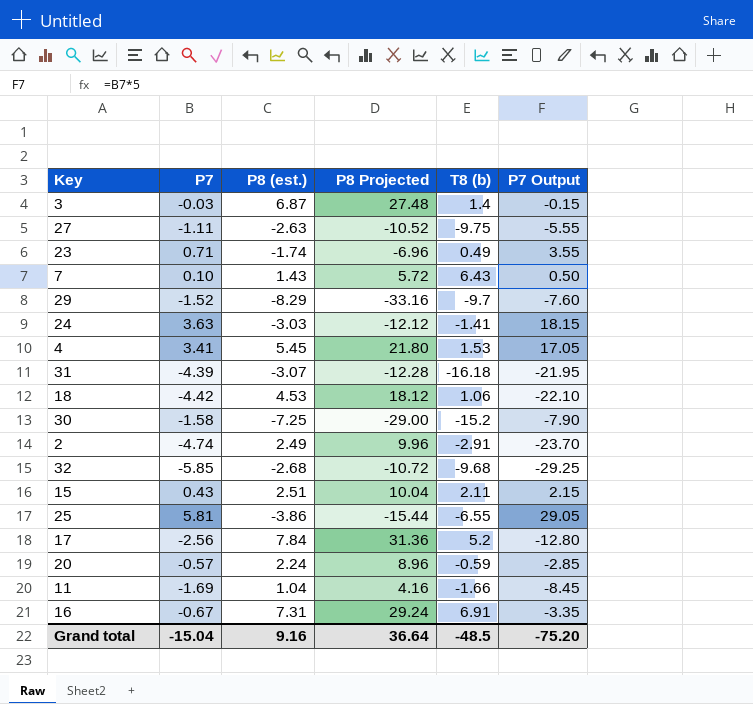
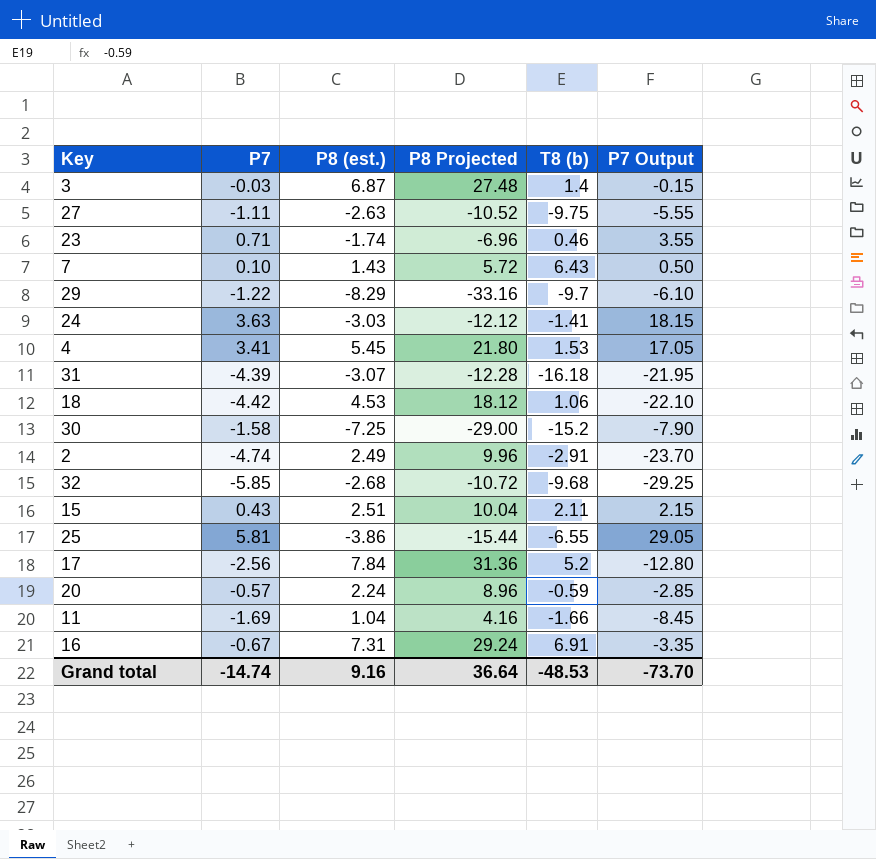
23 | T8 (b): 0.49 -> 0.46
29 | P7: -1.52 -> -1.22
29 | P7 Output: -7.60 -> -6.10
Grand total | P7: -15.04 -> -14.74
Grand total | T8 (b): -48.5 -> -48.53
Grand total | P7 Output: -75.20 -> -73.70

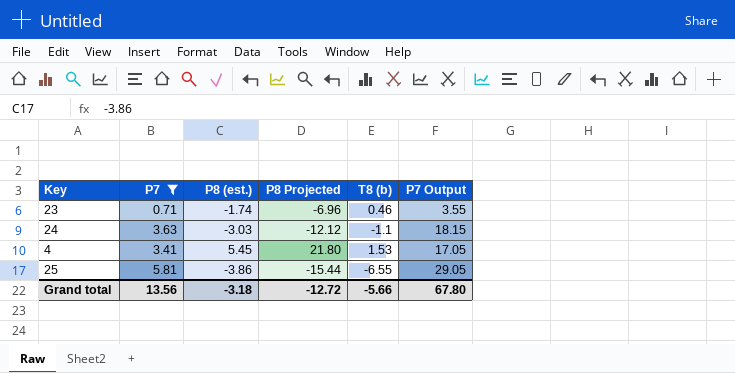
filter: none -> P7 >= 0.71
24 | T8 (b): -1.41 -> -1.1
Grand total | P7: -14.74 -> 13.56
Grand total | P8 (est.): 9.16 -> -3.18
Grand total | P8 Projected: 36.64 -> -12.72
Grand total | T8 (b): -48.53 -> -5.66
Grand total | P7 Output: -73.70 -> 67.80

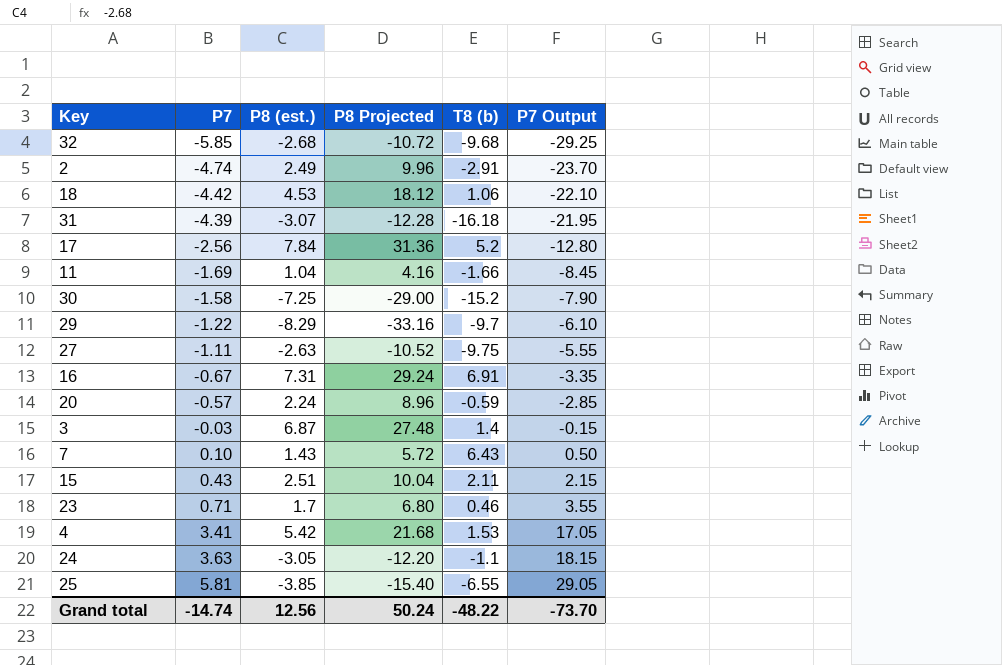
filter: P7 >= 0.71 -> none
row order: none -> P7 ascending
23 | P8 (est.): -1.74 -> 1.7
23 | P8 Projected: -6.96 -> 6.80
4 | P8 (est.): 5.45 -> 5.42
4 | P8 Projected: 21.80 -> 21.68
24 | P8 (est.): -3.03 -> -3.05
24 | P8 Projected: -12.12 -> -12.20
25 | P8 (est.): -3.86 -> -3.85
25 | P8 Projected: -15.44 -> -15.40
Grand total | P7: 13.56 -> -14.74
Grand total | P8 (est.): -3.18 -> 12.56
Grand total | P8 Projected: -12.72 -> 50.24
Grand total | T8 (b): -5.66 -> -48.22
Grand total | P7 Output: 67.80 -> -73.70

